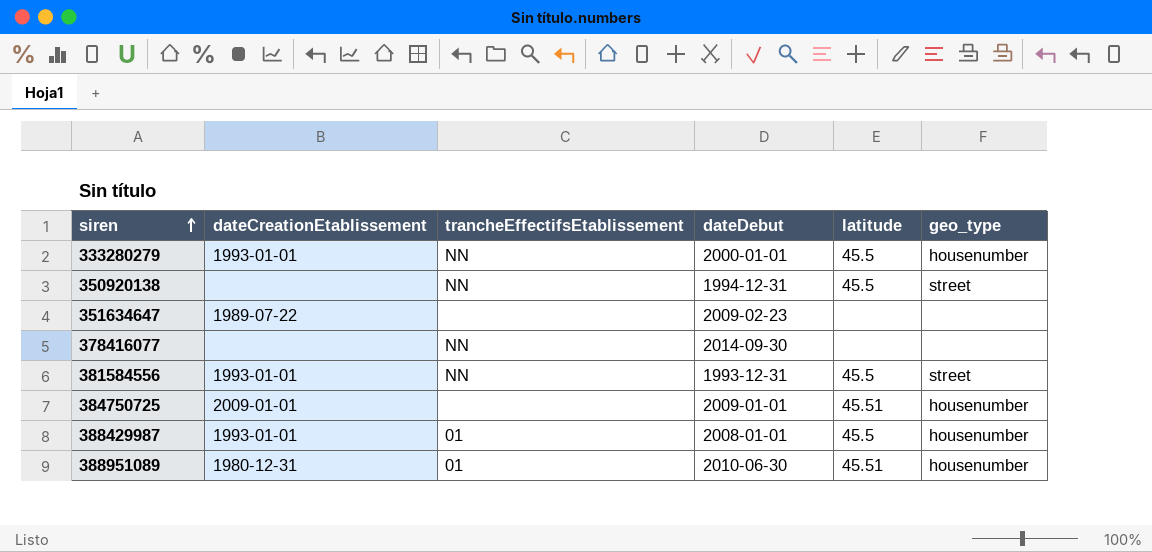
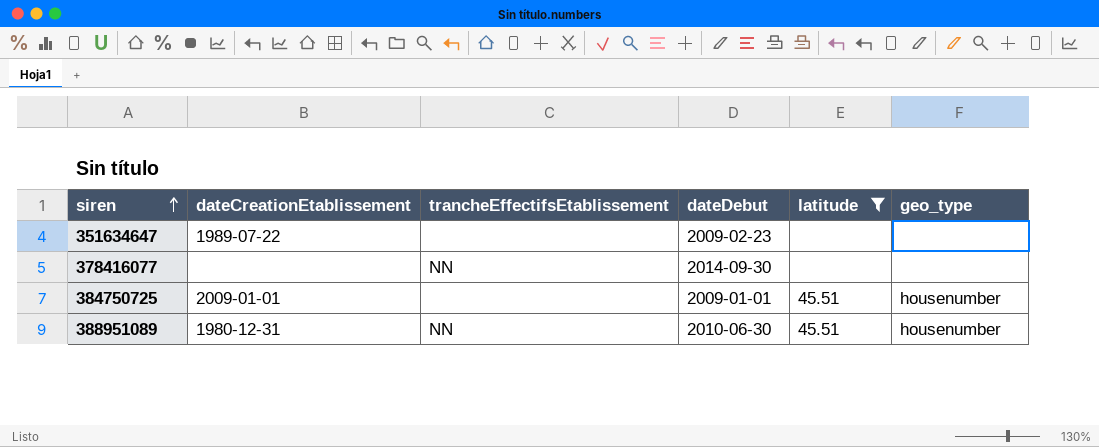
filter: none -> latitude != 45.5
388951089 | trancheEffectifsEtablissement: 01 -> NN

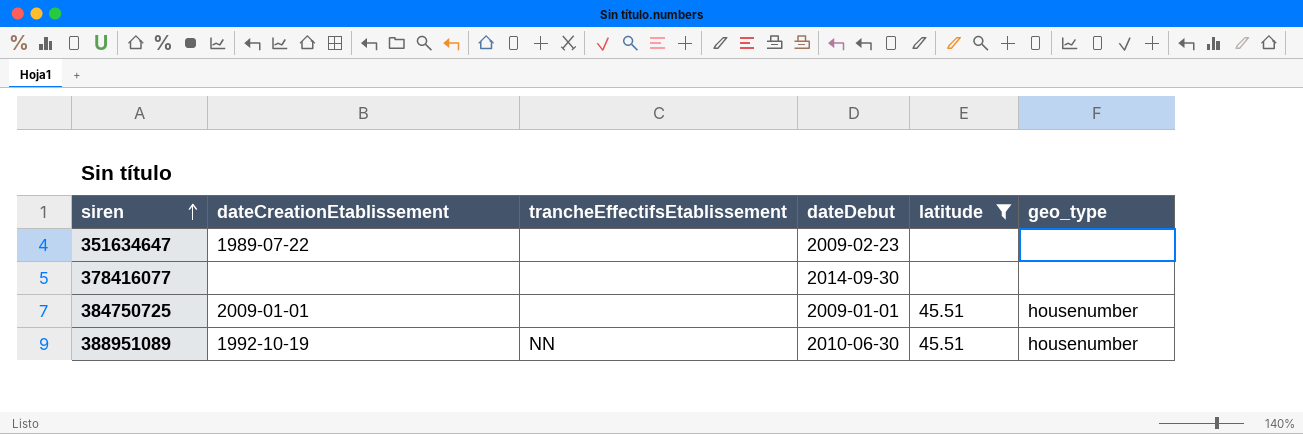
378416077 | trancheEffectifsEtablissement: NN -> none
388951089 | dateCreationEtablissement: 1980-12-31 -> 1992-10-19

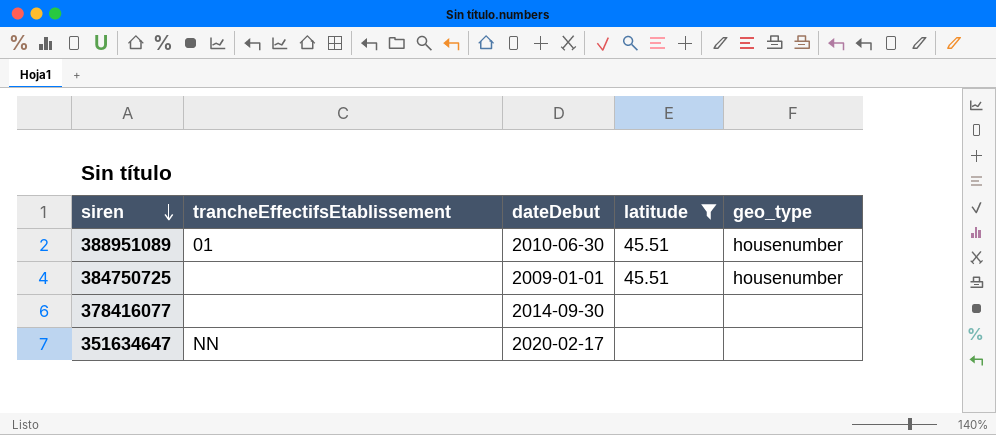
row order: siren ascending -> siren descending
column dateCreationEtablissement | position: 2 -> none
388951089 | trancheEffectifsEtablissement: NN -> 01
351634647 | trancheEffectifsEtablissement: none -> NN
351634647 | dateDebut: 2009-02-23 -> 2020-02-17

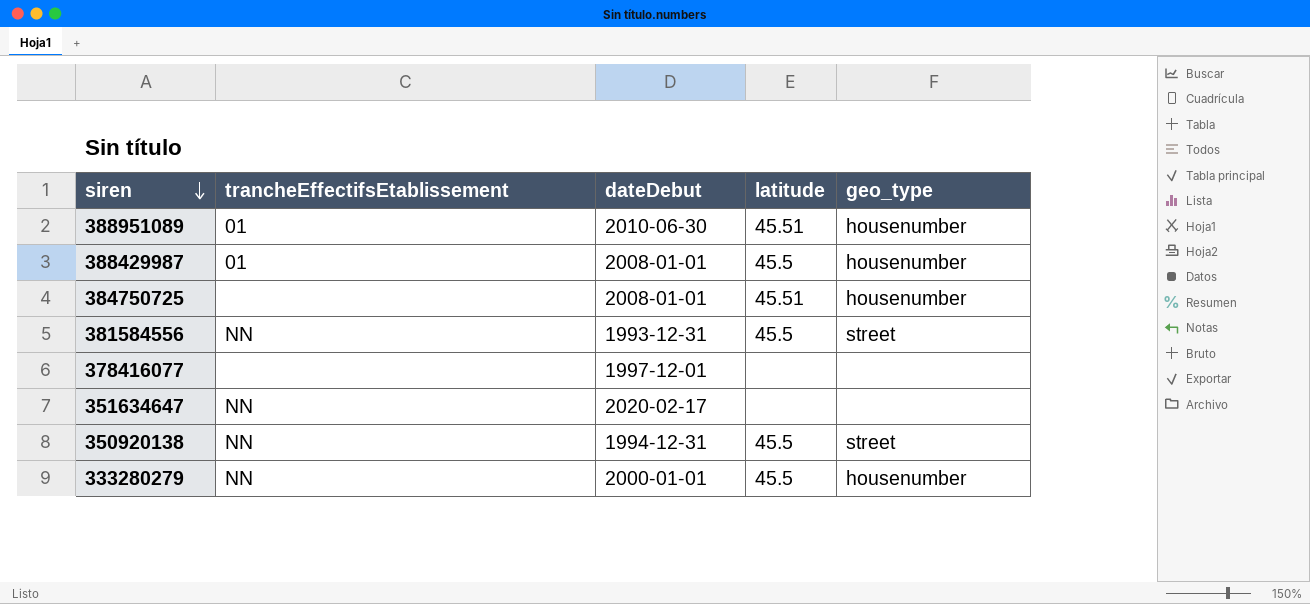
filter: latitude != 45.5 -> none
384750725 | dateDebut: 2009-01-01 -> 2008-01-01
378416077 | dateDebut: 2014-09-30 -> 1997-12-01

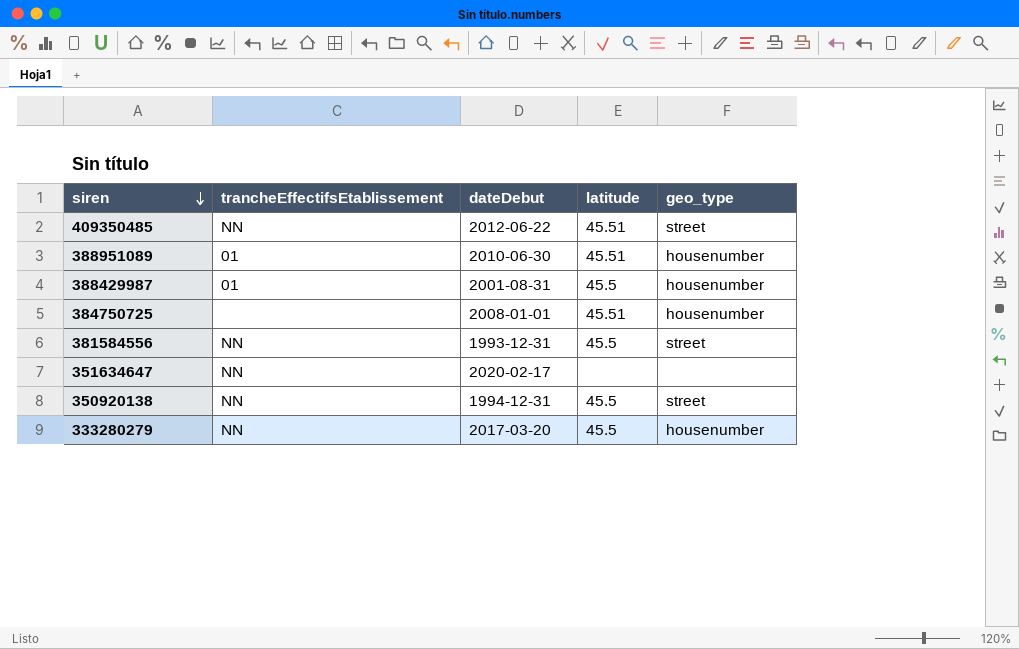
row 378416077: none | 1997-12-01 | none | none -> none
row 409350485: none -> NN | 2012-06-22 | 45.51 | street
388429987 | dateDebut: 2008-01-01 -> 2001-08-31
333280279 | dateDebut: 2000-01-01 -> 2017-03-20

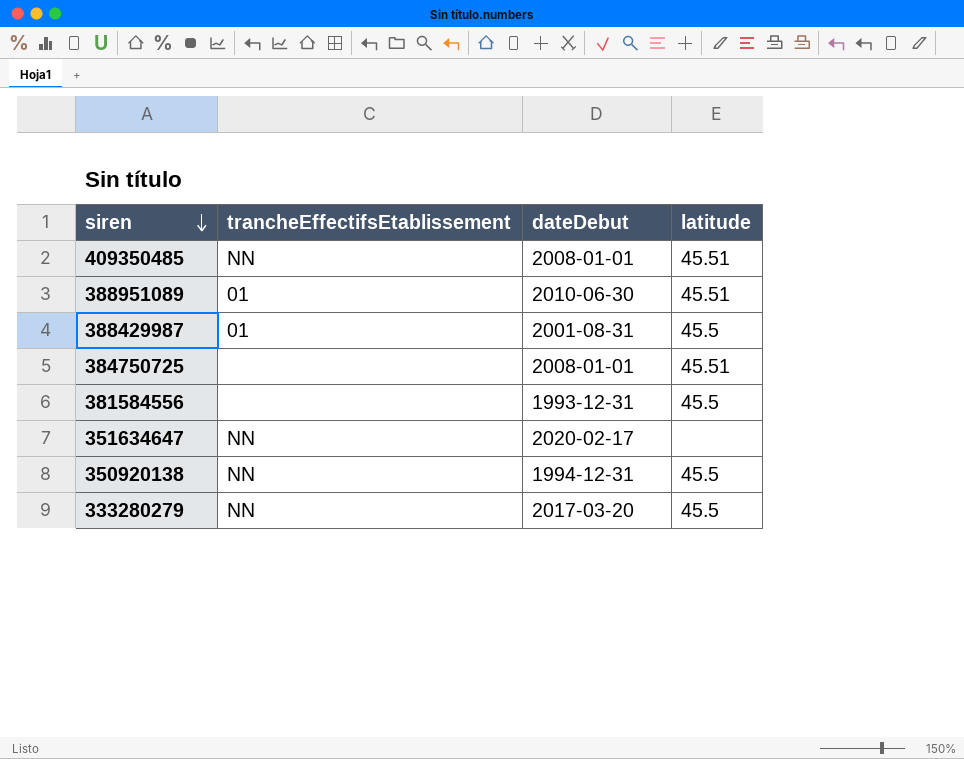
column geo_type | position: 5 -> none
409350485 | dateDebut: 2012-06-22 -> 2008-01-01
381584556 | trancheEffectifsEtablissement: NN -> none

